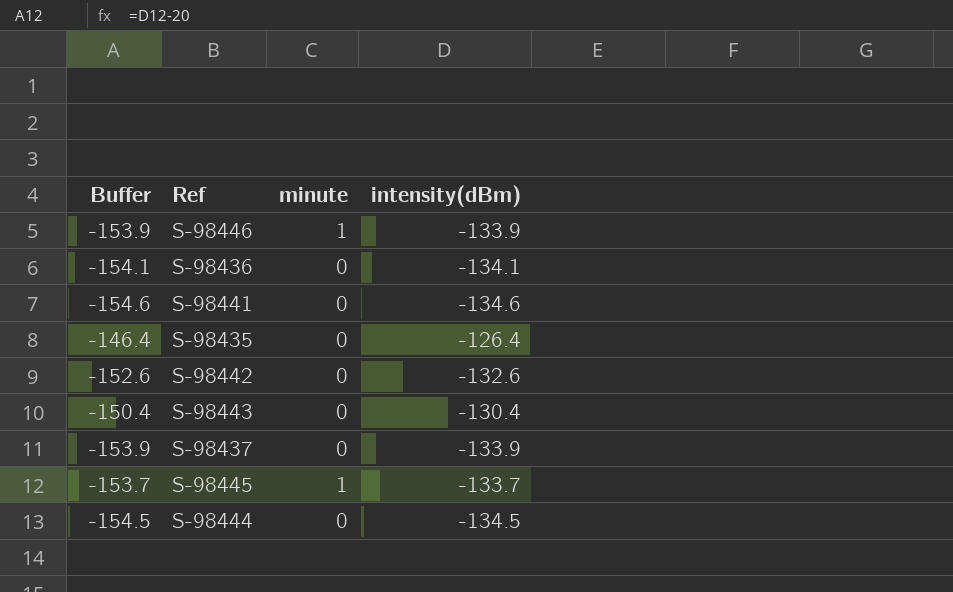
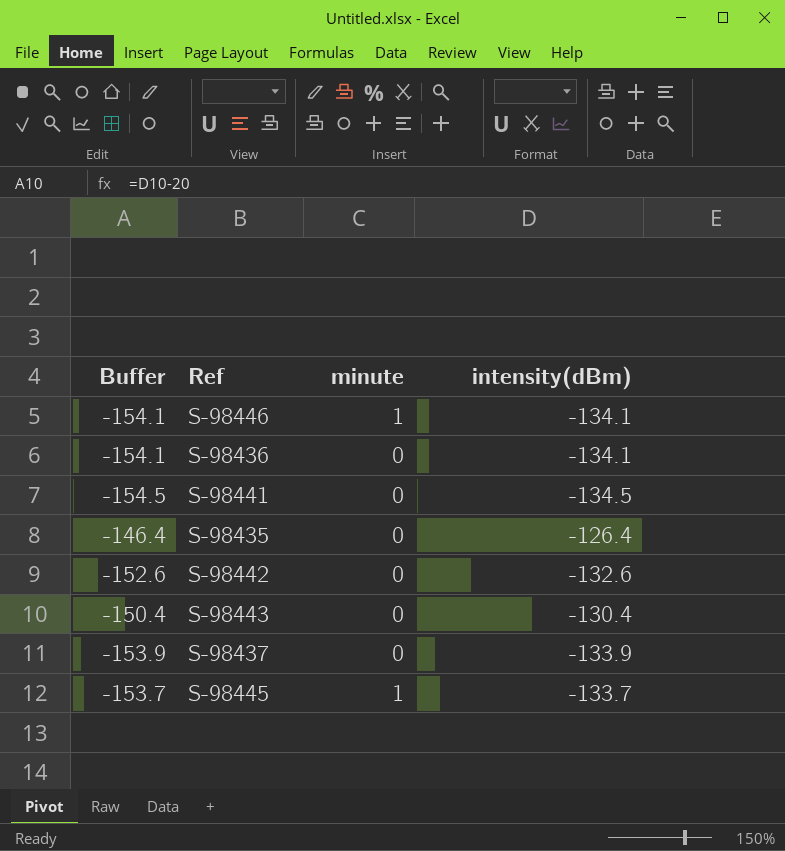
row S-98444: -154.5 | 0 | -134.5 -> none
S-98446 | Buffer: -153.9 -> -154.1
S-98446 | intensity(dBm): -133.9 -> -134.1
S-98441 | Buffer: -154.6 -> -154.5
S-98441 | intensity(dBm): -134.6 -> -134.5

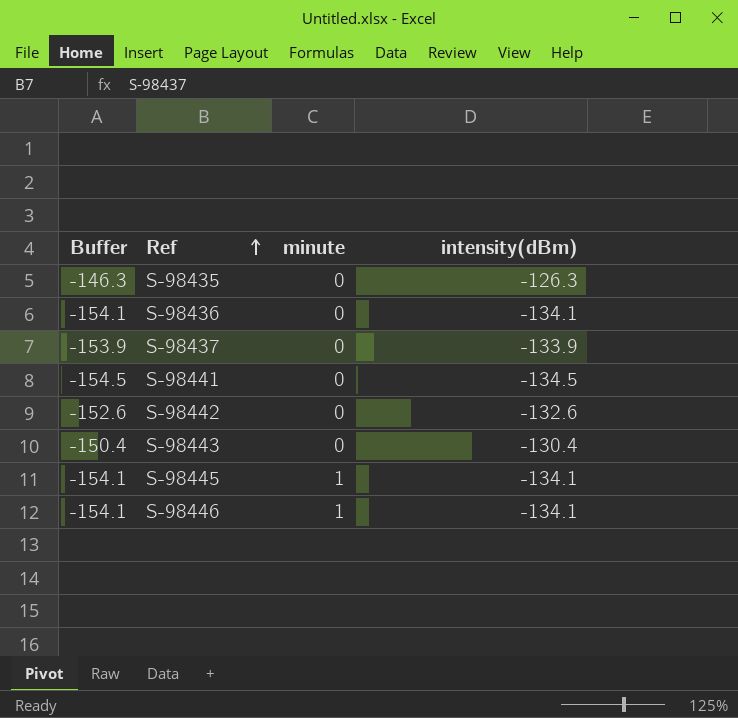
row order: none -> Ref ascending
S-98435 | Buffer: -146.4 -> -146.3
S-98435 | intensity(dBm): -126.4 -> -126.3
S-98445 | Buffer: -153.7 -> -154.1
S-98445 | intensity(dBm): -133.7 -> -134.1

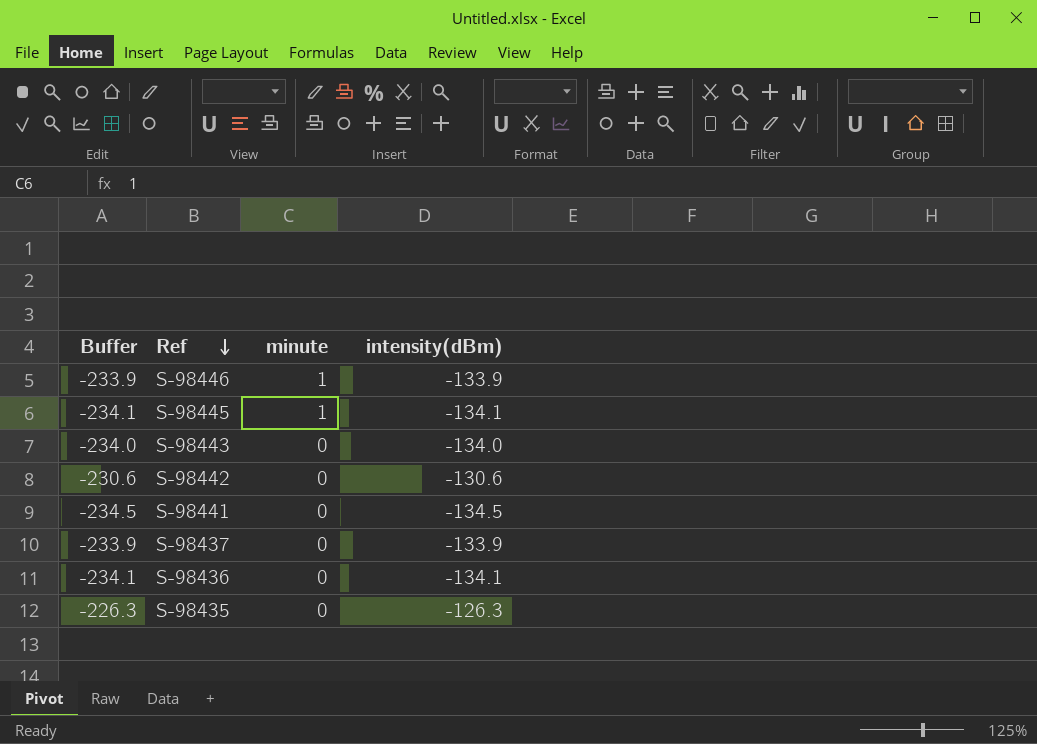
row order: Ref ascending -> Ref descending
column Buffer | formula: [intensity(dBm)] - 20 -> [intensity(dBm)] - 100
S-98446 | intensity(dBm): -134.1 -> -133.9
S-98443 | intensity(dBm): -130.4 -> -134.0
S-98442 | intensity(dBm): -132.6 -> -130.6

